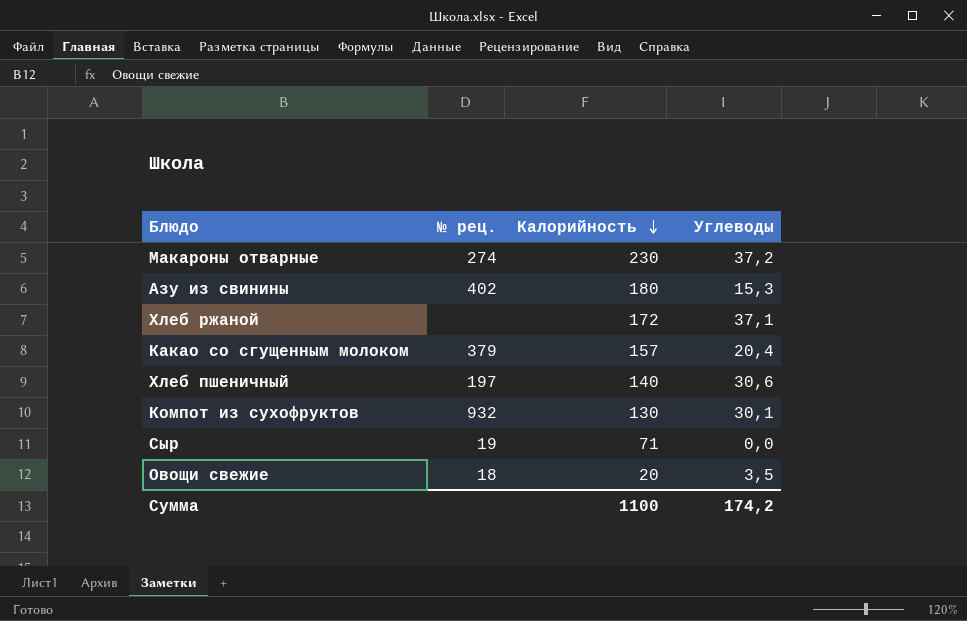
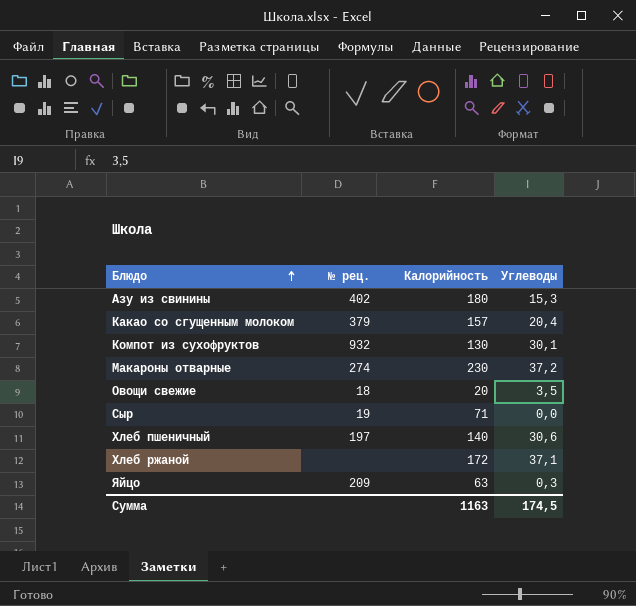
row order: Калорийность descending -> Блюдо ascending
row Яйцо: none -> 209 | 63 | 0,3
Сумма | Калорийность: 1100 -> 1163
Сумма | Углеводы: 174,2 -> 174,5

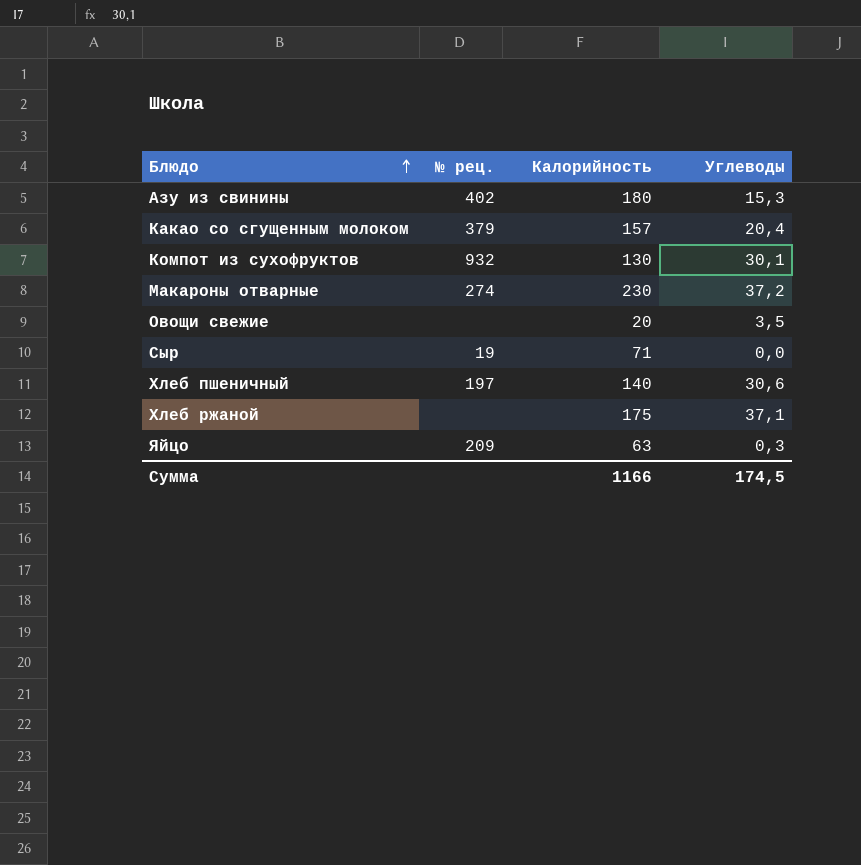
Овощи свежие | № рец.: 18 -> none
Хлеб ржаной | Калорийность: 172 -> 175
Сумма | Калорийность: 1163 -> 1166

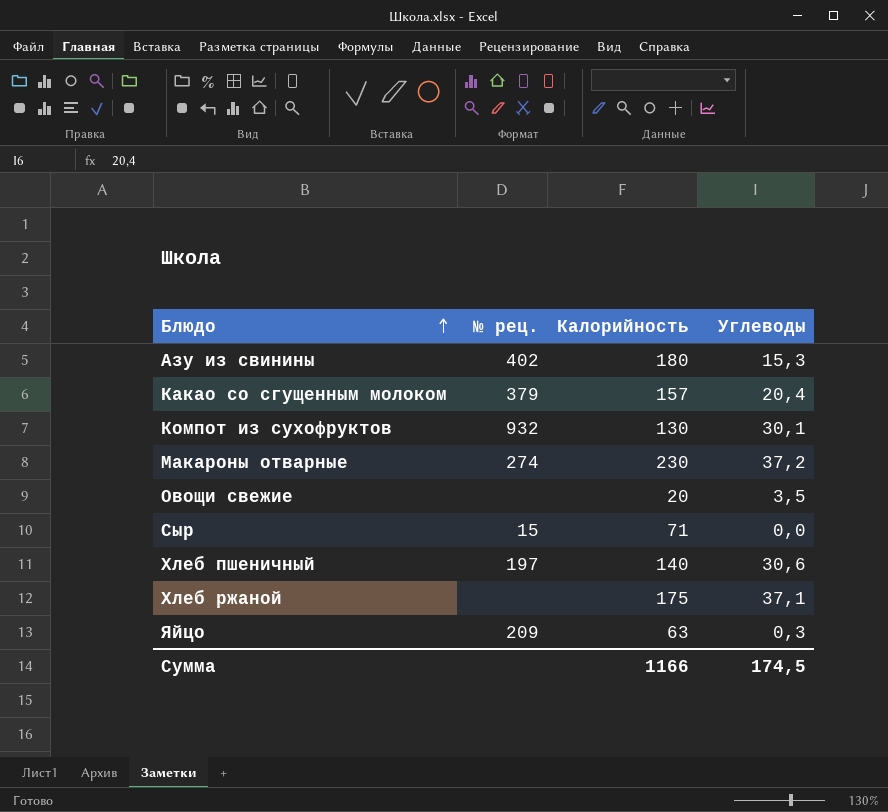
Сыр | № рец.: 19 -> 15

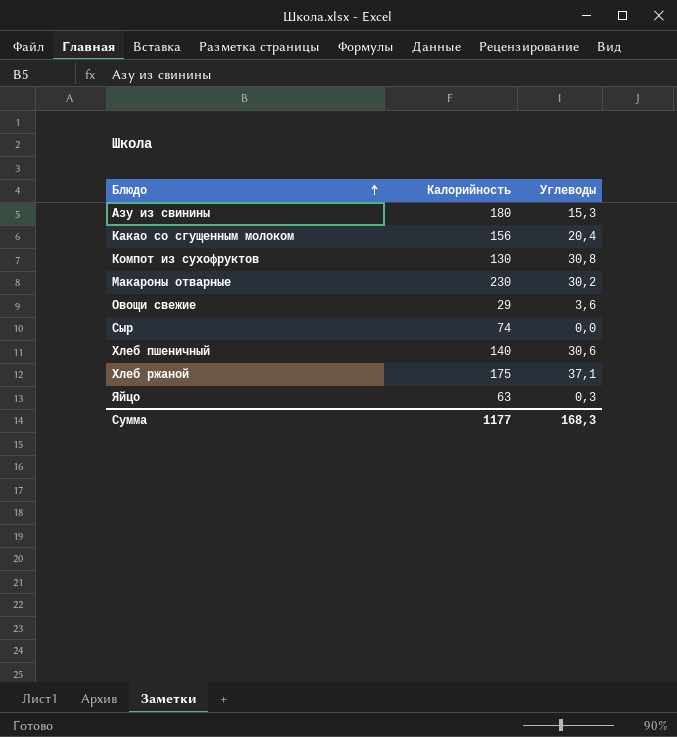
column № рец. | position: 2 -> none
Какао со сгущенным молоком | Калорийность: 157 -> 156
Компот из сухофруктов | Углеводы: 30,1 -> 30,8
Макароны отварные | Углеводы: 37,2 -> 30,2
Овощи свежие | Калорийность: 20 -> 29
Овощи свежие | Углеводы: 3,5 -> 3,6
Сыр | Калорийность: 71 -> 74
Сумма | Калорийность: 1166 -> 1177
Сумма | Углеводы: 174,5 -> 168,3

